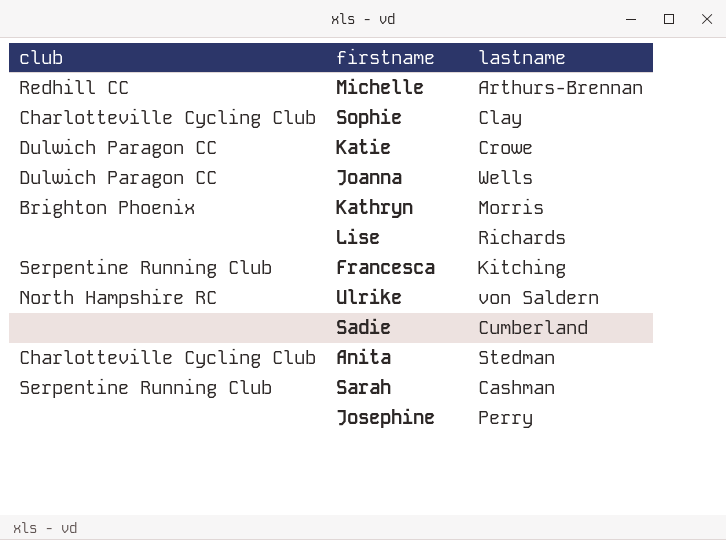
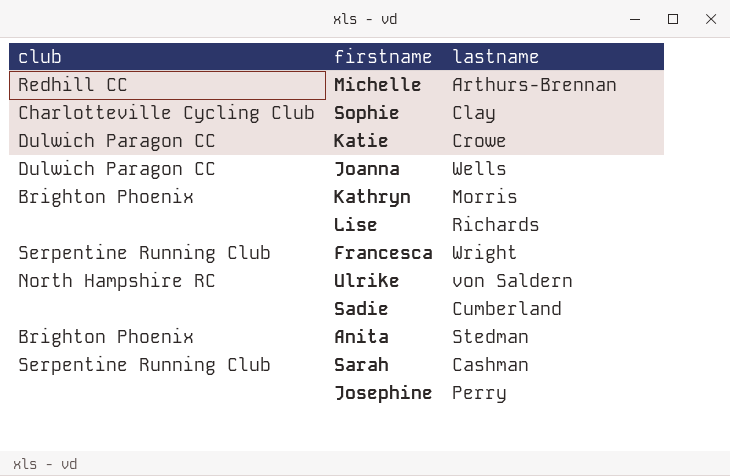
Francesca | lastname: Kitching -> Wright
Anita | club: Charlotteville Cycling Club -> Brighton Phoenix

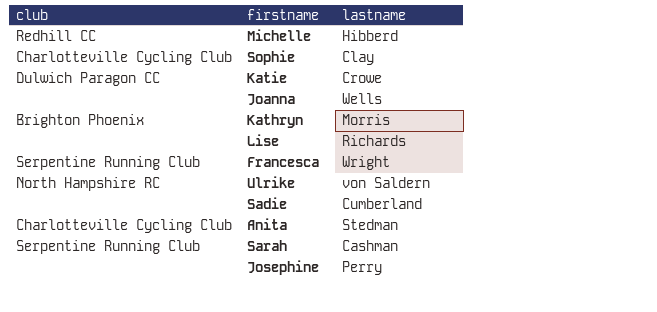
Michelle | lastname: Arthurs-Brennan -> Hibberd
Joanna | club: Dulwich Paragon CC -> none
Anita | club: Brighton Phoenix -> Charlotteville Cycling Club

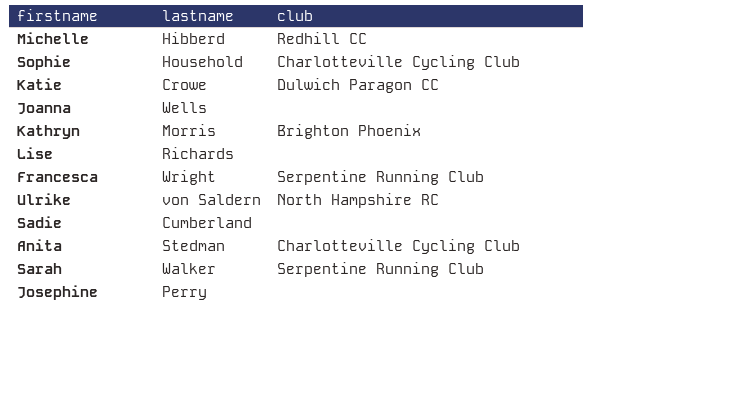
column club | position: 1 -> 3
Sophie | lastname: Clay -> Household
Sarah | lastname: Cashman -> Walker

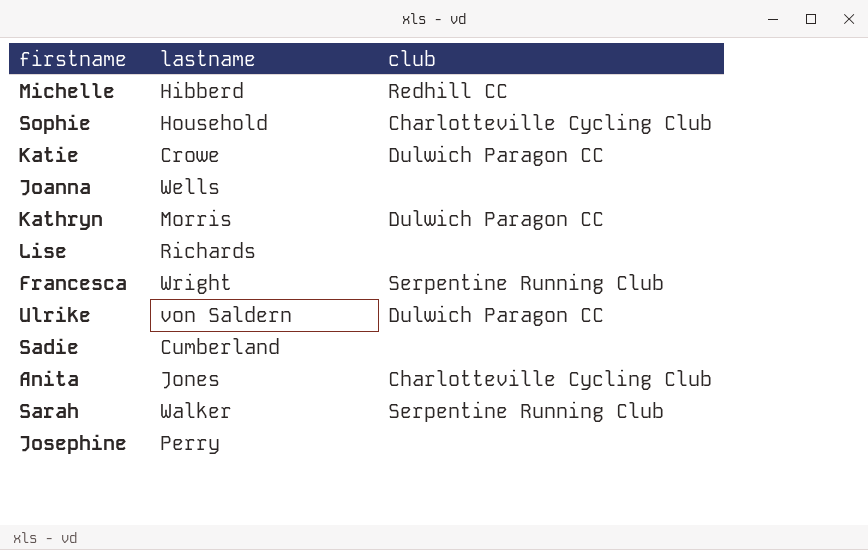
Kathryn | club: Brighton Phoenix -> Dulwich Paragon CC
Ulrike | club: North Hampshire RC -> Dulwich Paragon CC
Anita | lastname: Stedman -> Jones

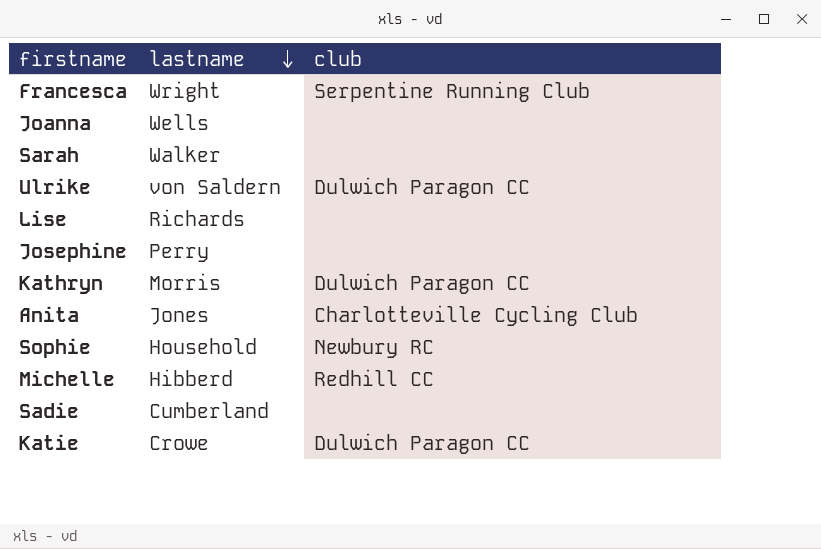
row order: none -> lastname descending
Sarah | club: Serpentine Running Club -> none
Sophie | club: Charlotteville Cycling Club -> Newbury RC

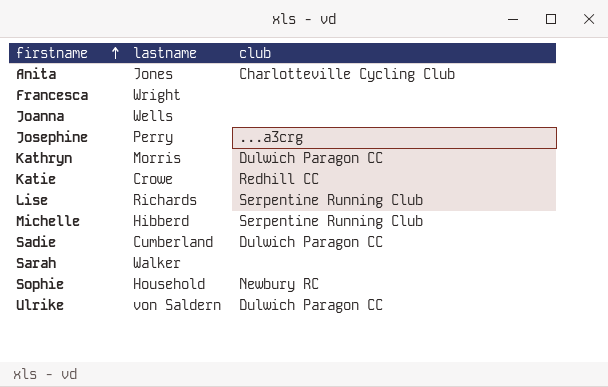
row order: lastname descending -> firstname ascending
Francesca | club: Serpentine Running Club -> none
Josephine | club: none -> ...a3crg
Katie | club: Dulwich Paragon CC -> Redhill CC
Lise | club: none -> Serpentine Running Club
Michelle | club: Redhill CC -> Serpentine Running Club
Sadie | club: none -> Dulwich Paragon CC

